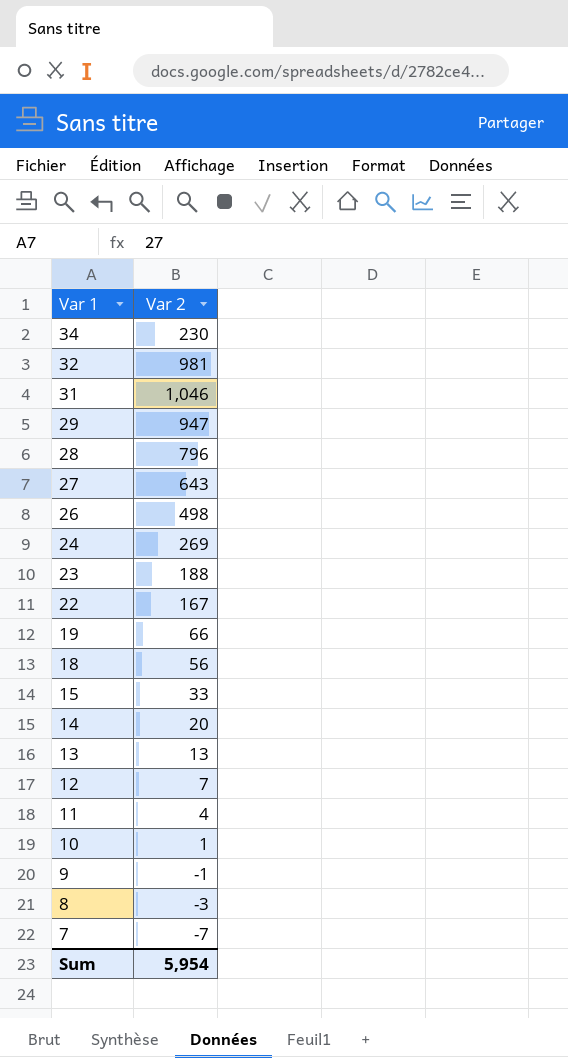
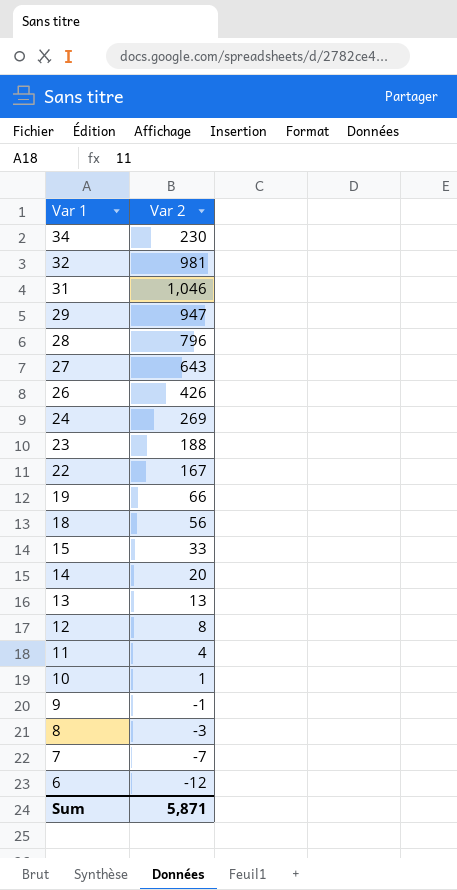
26 | Var 2: 498 -> 426
12 | Var 2: 7 -> 8
row 6: none -> -12
Sum | Var 2: 5,954 -> 5,871

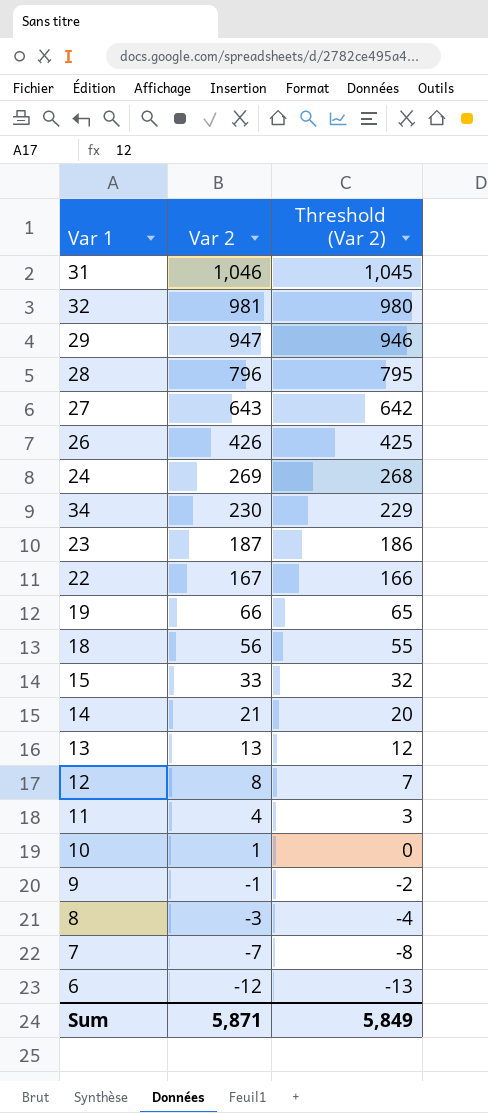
row order: Var 1 descending -> Var 2 descending
column Threshold (Var 2) | formula: none -> [Var 2] - 1
23 | Var 2: 188 -> 187
14 | Var 2: 20 -> 21

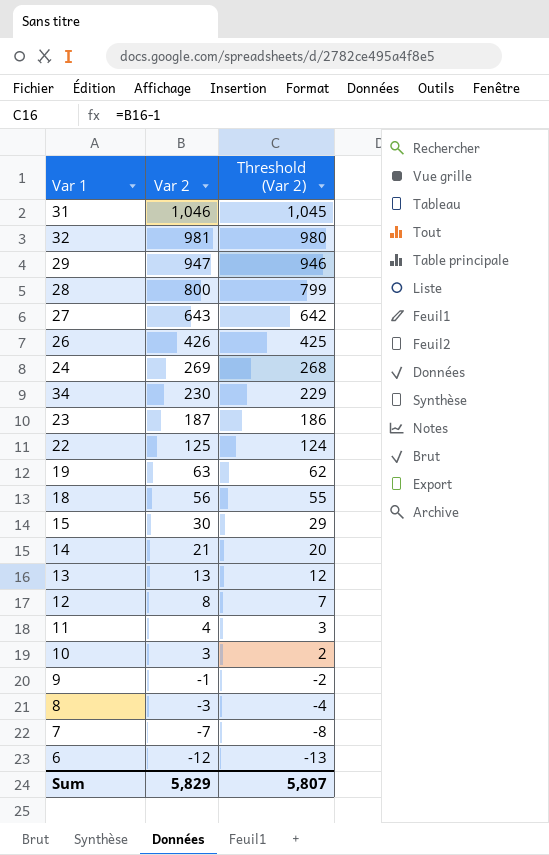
28 | Var 2: 796 -> 800
28 | Threshold (Var 2): 795 -> 799
22 | Var 2: 167 -> 125
22 | Threshold (Var 2): 166 -> 124
19 | Var 2: 66 -> 63
19 | Threshold (Var 2): 65 -> 62
15 | Var 2: 33 -> 30
15 | Threshold (Var 2): 32 -> 29
10 | Var 2: 1 -> 3
10 | Threshold (Var 2): 0 -> 2
Sum | Var 2: 5,871 -> 5,829
Sum | Threshold (Var 2): 5,849 -> 5,807

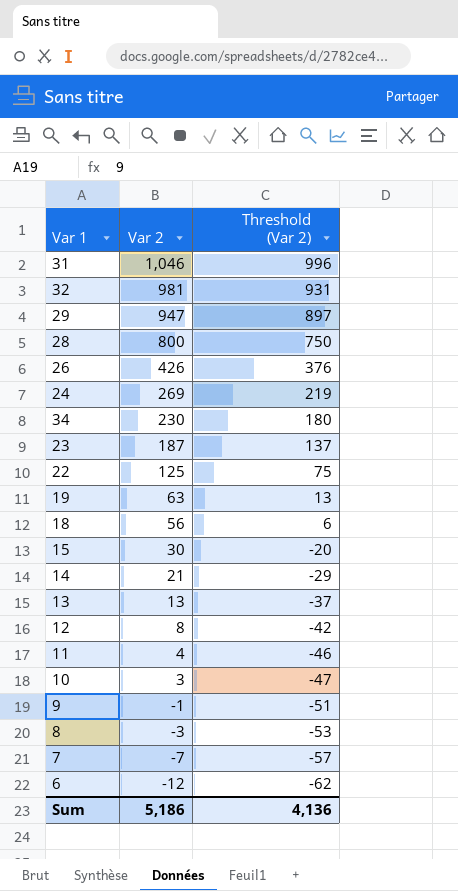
column Threshold (Var 2) | formula: [Var 2] - 1 -> [Var 2] - 50
row 27: 643 | 642 -> none
Sum | Var 2: 5,829 -> 5,186
Sum | Threshold (Var 2): 5,807 -> 4,136

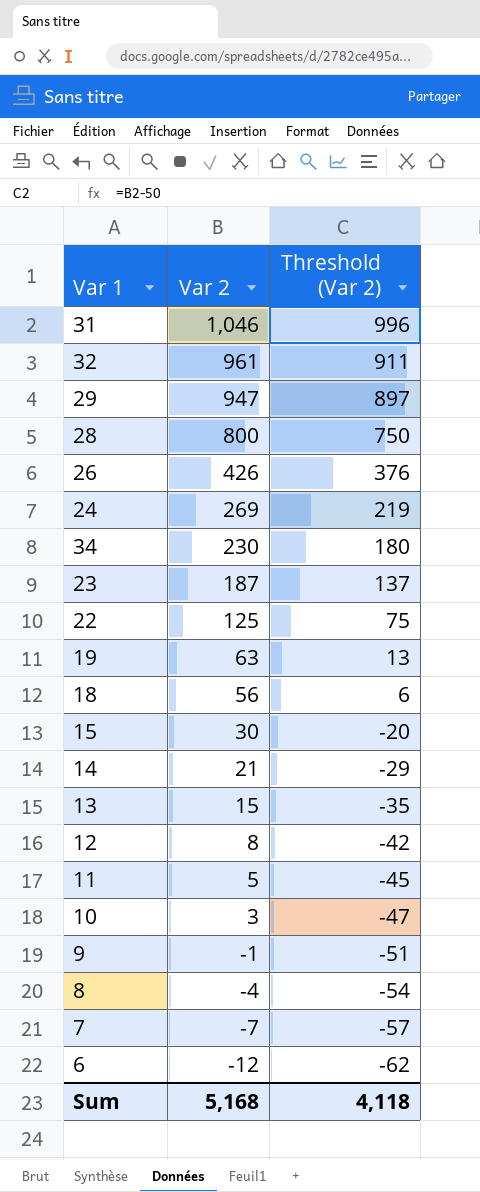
32 | Var 2: 981 -> 961
32 | Threshold (Var 2): 931 -> 911
13 | Var 2: 13 -> 15
13 | Threshold (Var 2): -37 -> -35
11 | Var 2: 4 -> 5
11 | Threshold (Var 2): -46 -> -45
8 | Var 2: -3 -> -4
8 | Threshold (Var 2): -53 -> -54
Sum | Var 2: 5,186 -> 5,168
Sum | Threshold (Var 2): 4,136 -> 4,118

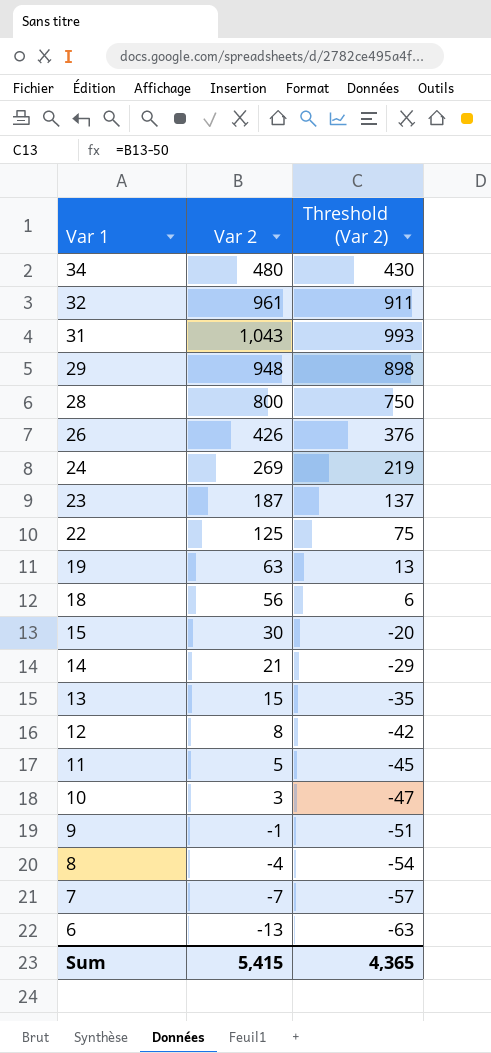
row order: Var 2 descending -> Var 1 descending
34 | Var 2: 230 -> 480
34 | Threshold (Var 2): 180 -> 430
31 | Var 2: 1,046 -> 1,043
31 | Threshold (Var 2): 996 -> 993
29 | Var 2: 947 -> 948
29 | Threshold (Var 2): 897 -> 898
6 | Var 2: -12 -> -13
6 | Threshold (Var 2): -62 -> -63
Sum | Var 2: 5,168 -> 5,415
Sum | Threshold (Var 2): 4,118 -> 4,365

